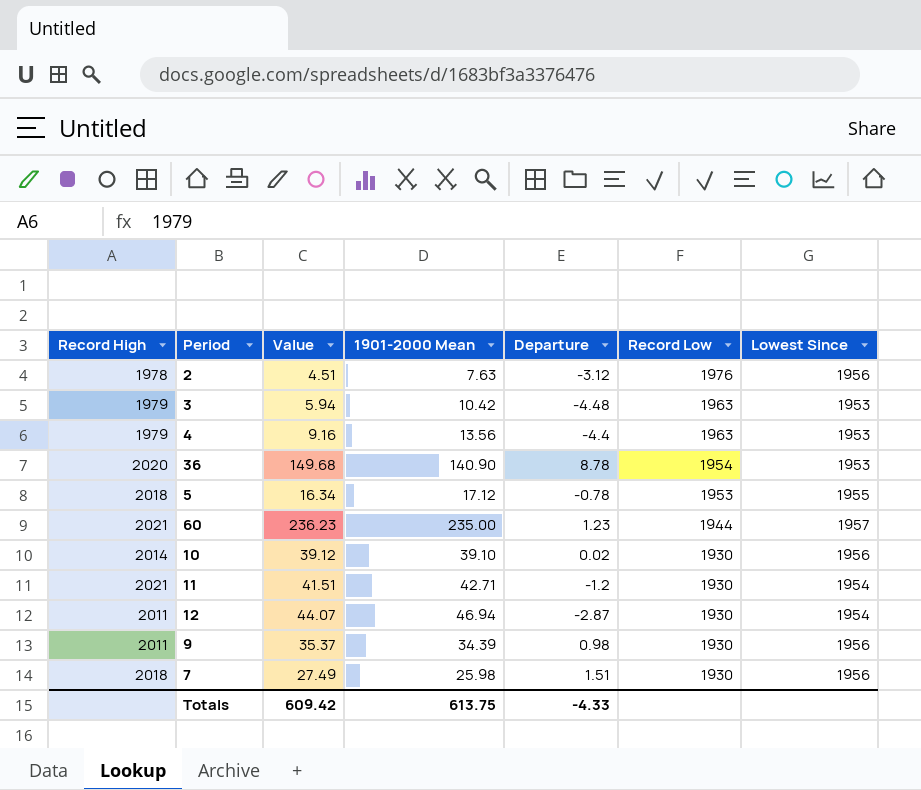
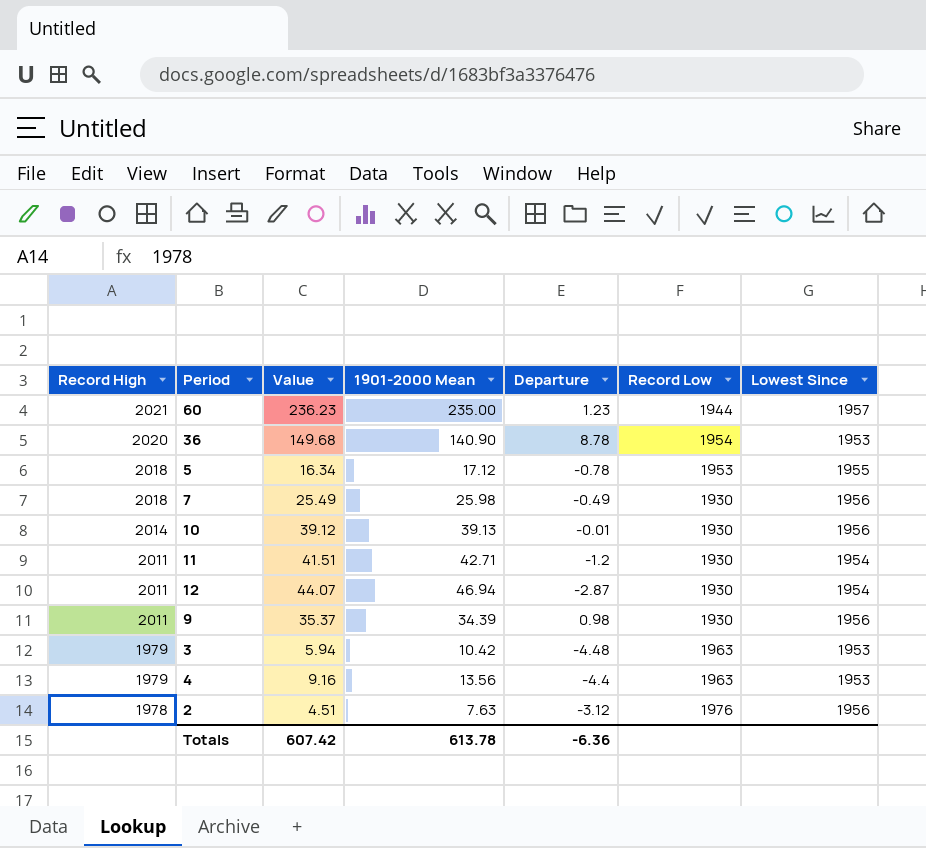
row order: Record Low descending -> Record High descending
7 | Value: 27.49 -> 25.49
7 | Departure: 1.51 -> -0.49
10 | 1901-2000 Mean: 39.10 -> 39.13
10 | Departure: 0.02 -> -0.01
11 | Record High: 2021 -> 2011
Totals | Value: 609.42 -> 607.42
Totals | 1901-2000 Mean: 613.75 -> 613.78
Totals | Departure: -4.33 -> -6.36

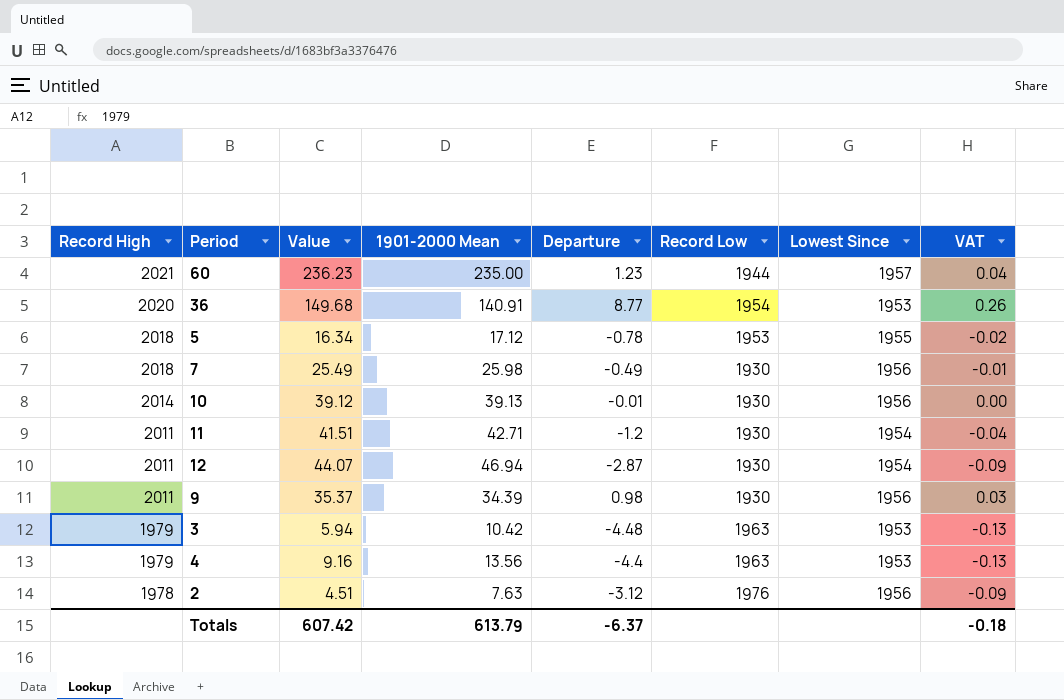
column VAT | formula: none -> [Departure] * 0.03
36 | 1901-2000 Mean: 140.90 -> 140.91
36 | Departure: 8.78 -> 8.77
Totals | 1901-2000 Mean: 613.78 -> 613.79
Totals | Departure: -6.36 -> -6.37

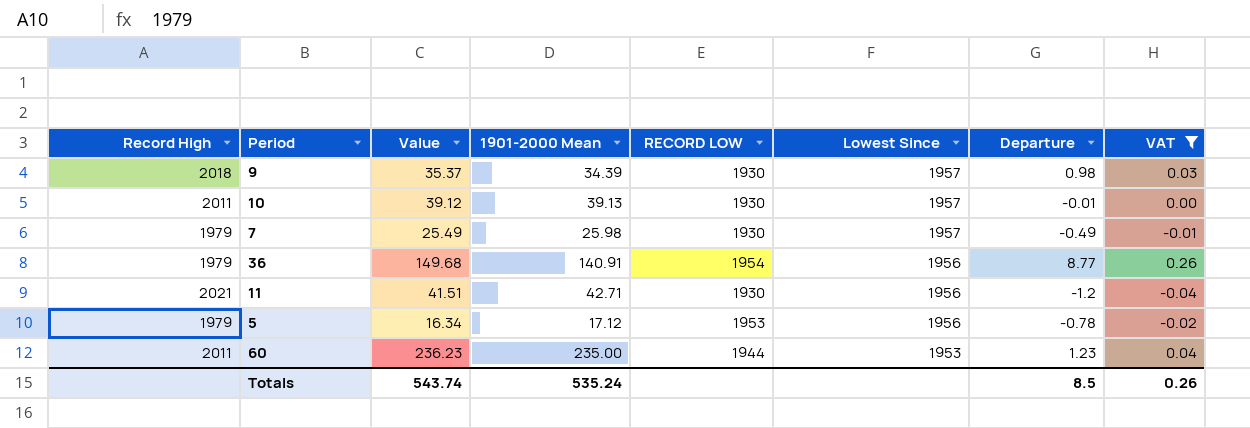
filter: none -> VAT >= -0.04
row order: Record High descending -> Lowest Since descending
column name: Record Low -> RECORD LOW
column Departure | position: 5 -> 7
9 | Record High: 2011 -> 2018
9 | Lowest Since: 1956 -> 1957
10 | Record High: 2014 -> 2011
10 | Lowest Since: 1956 -> 1957
7 | Record High: 2018 -> 1979
7 | Lowest Since: 1956 -> 1957
36 | Record High: 2020 -> 1979
36 | Lowest Since: 1953 -> 1956
11 | Record High: 2011 -> 2021
11 | Lowest Since: 1954 -> 1956
5 | Record High: 2018 -> 1979
5 | Lowest Since: 1955 -> 1956
60 | Record High: 2021 -> 2011
60 | Lowest Since: 1957 -> 1953
Totals | Value: 607.42 -> 543.74
Totals | 1901-2000 Mean: 613.79 -> 535.24
Totals | Departure: -6.37 -> 8.5
Totals | VAT: -0.18 -> 0.26

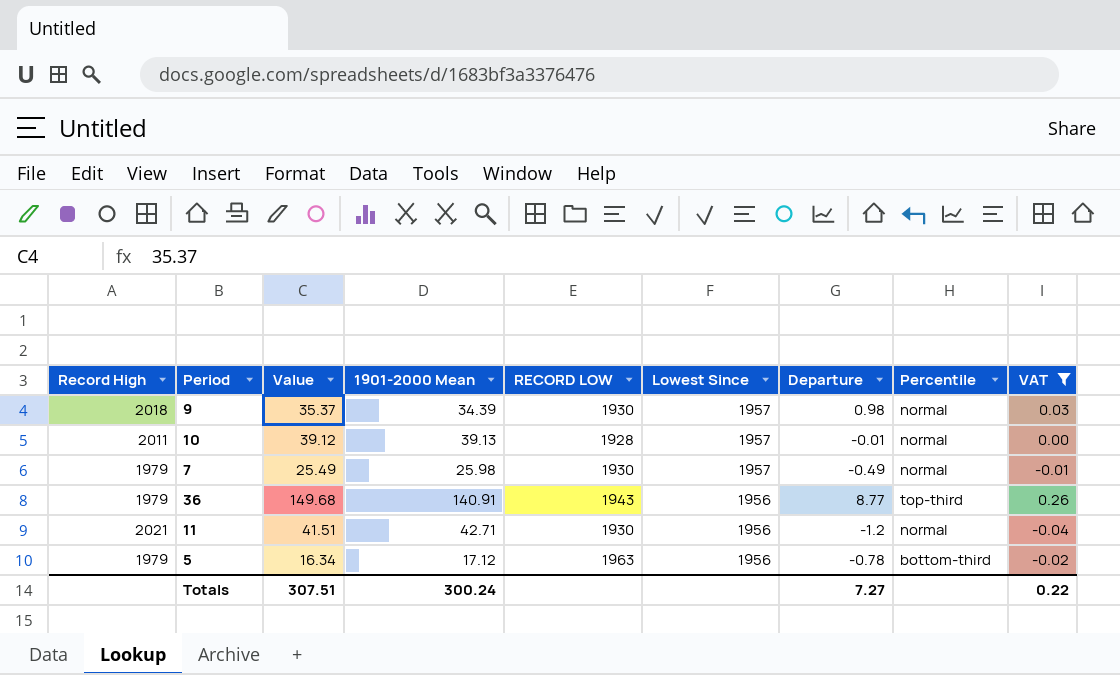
column Percentile | position: none -> 8
row 60: 2011 | 236.23 | 235.00 | 1944 | 1953 | 1.23 | 0.04 -> none
10 | RECORD LOW: 1930 -> 1928
36 | RECORD LOW: 1954 -> 1943
5 | RECORD LOW: 1953 -> 1963
Totals | Value: 543.74 -> 307.51
Totals | 1901-2000 Mean: 535.24 -> 300.24
Totals | Departure: 8.5 -> 7.27
Totals | VAT: 0.26 -> 0.22

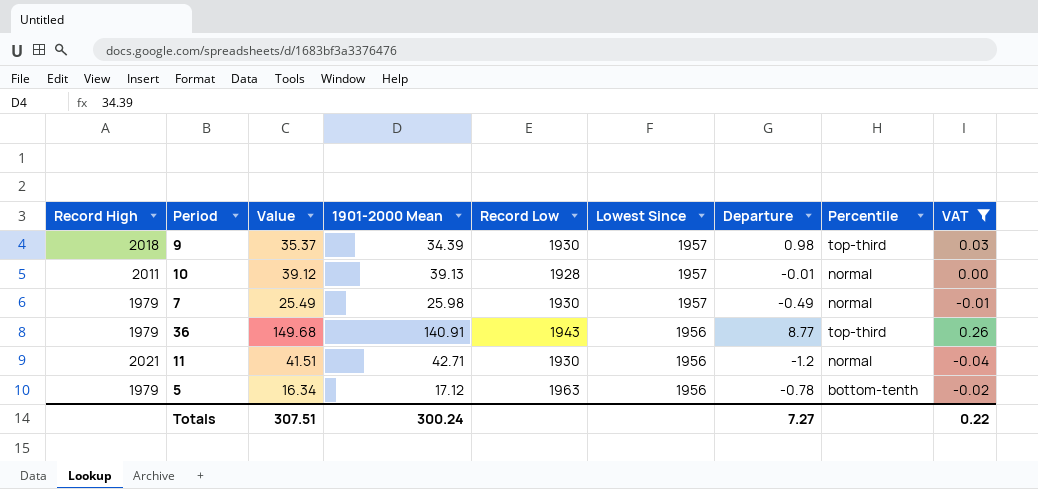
column name: RECORD LOW -> Record Low
9 | Percentile: normal -> top-third
5 | Percentile: bottom-third -> bottom-tenth

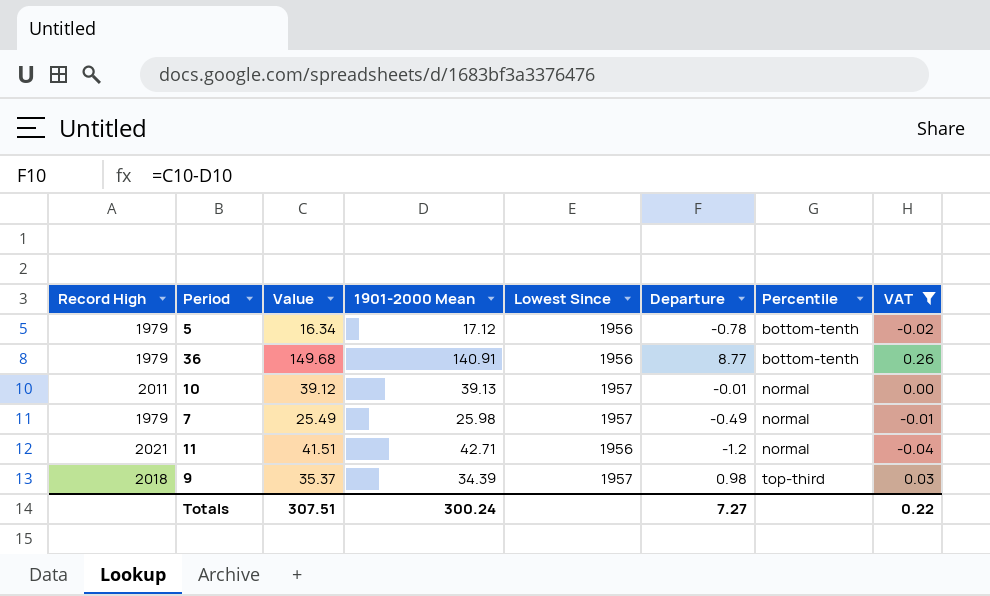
row order: Lowest Since descending -> Percentile ascending
column Record Low | position: 5 -> none
36 | Percentile: top-third -> bottom-tenth

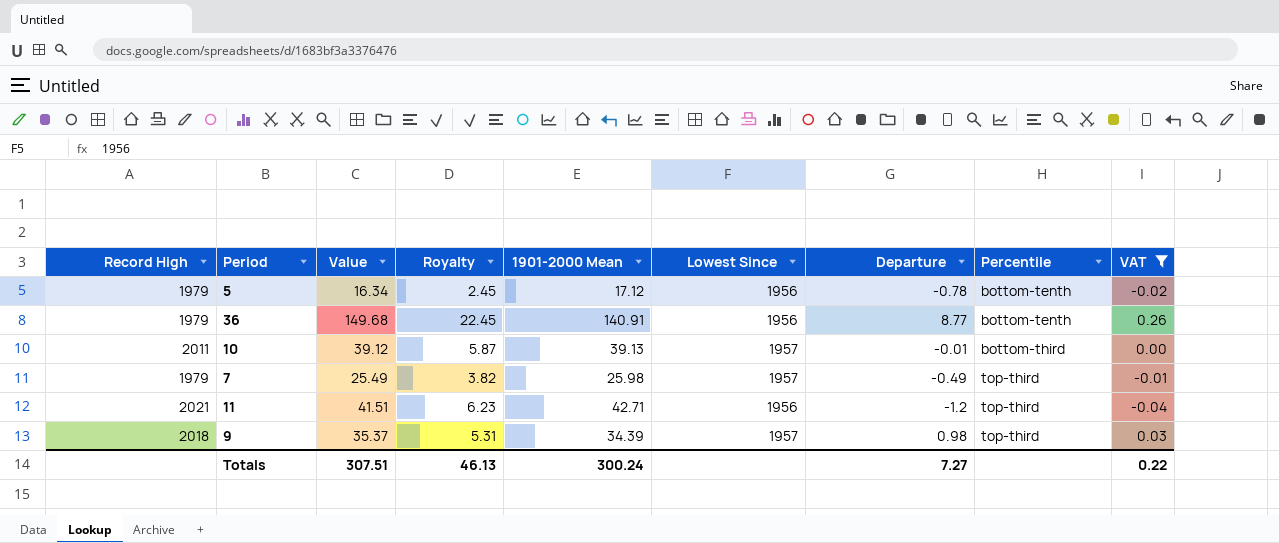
column Royalty | formula: none -> [Value] * 0.15
10 | Percentile: normal -> bottom-third
7 | Percentile: normal -> top-third
11 | Percentile: normal -> top-third

